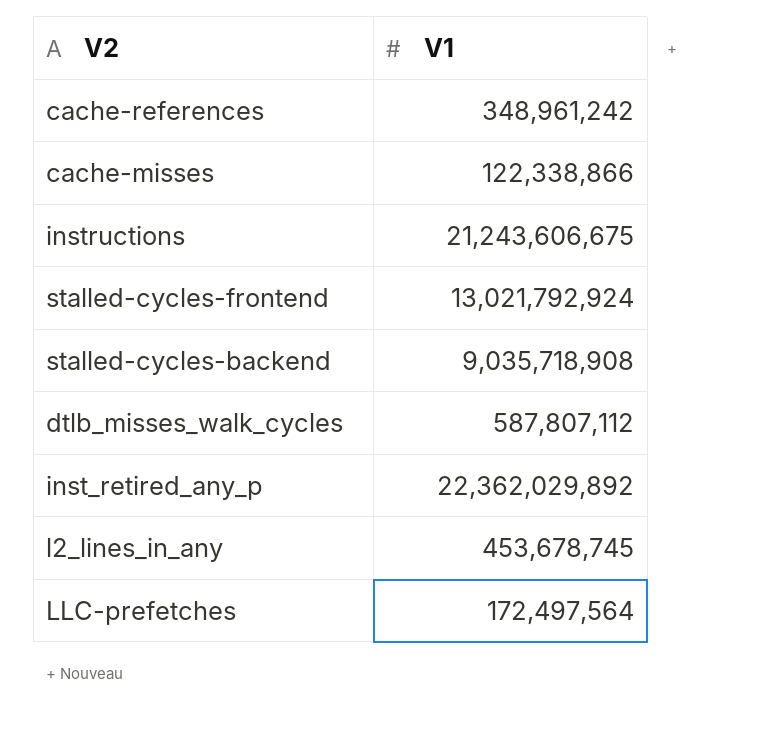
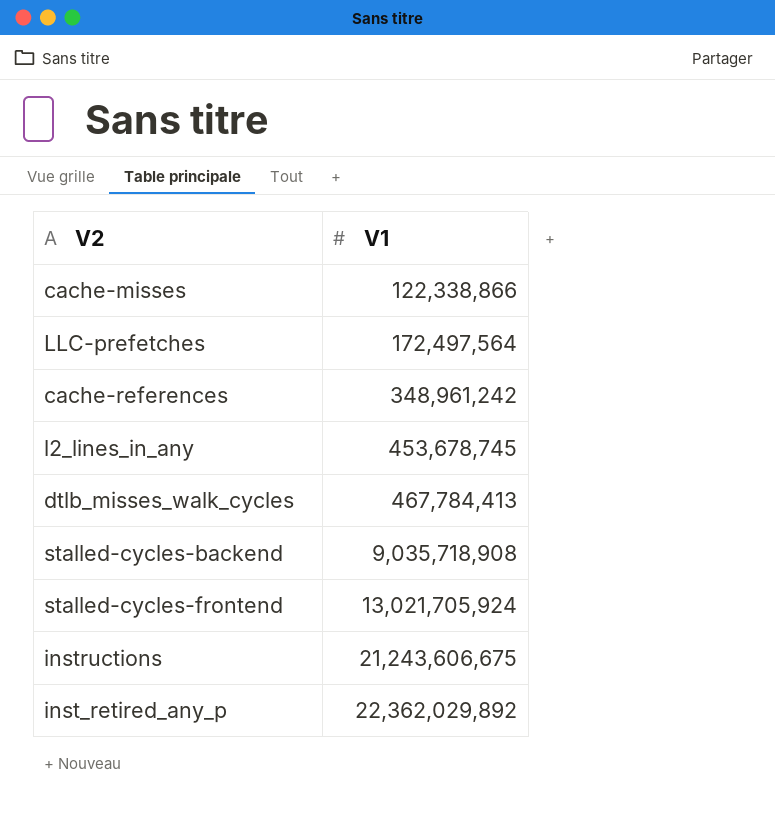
row order: none -> V1 ascending
dtlb_misses_walk_cycles | V1: 587,807,112 -> 467,784,413
stalled-cycles-frontend | V1: 13,021,792,924 -> 13,021,705,924

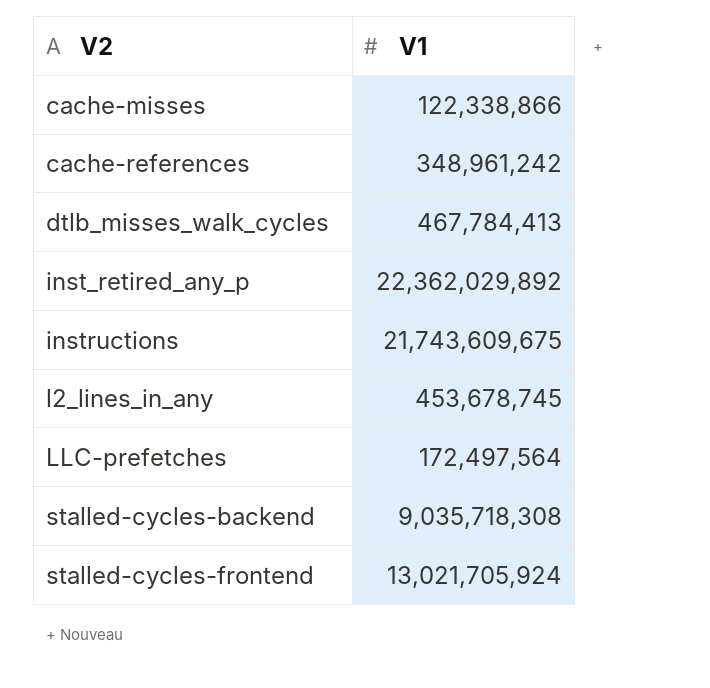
row order: V1 ascending -> V2 ascending
instructions | V1: 21,243,606,675 -> 21,743,609,675
stalled-cycles-backend | V1: 9,035,718,908 -> 9,035,718,308

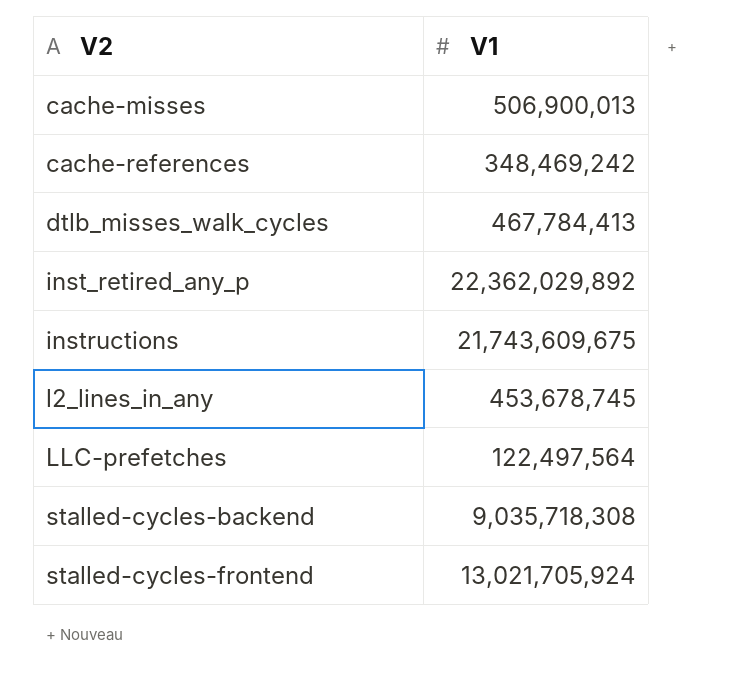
cache-misses | V1: 122,338,866 -> 506,900,013
cache-references | V1: 348,961,242 -> 348,469,242
LLC-prefetches | V1: 172,497,564 -> 122,497,564

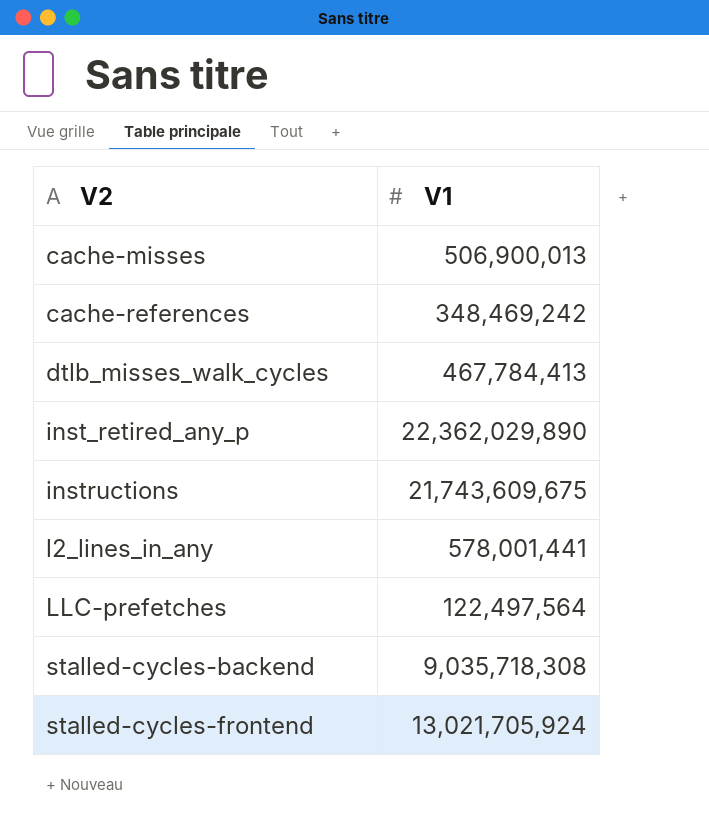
inst_retired_any_p | V1: 22,362,029,892 -> 22,362,029,890
l2_lines_in_any | V1: 453,678,745 -> 578,001,441

